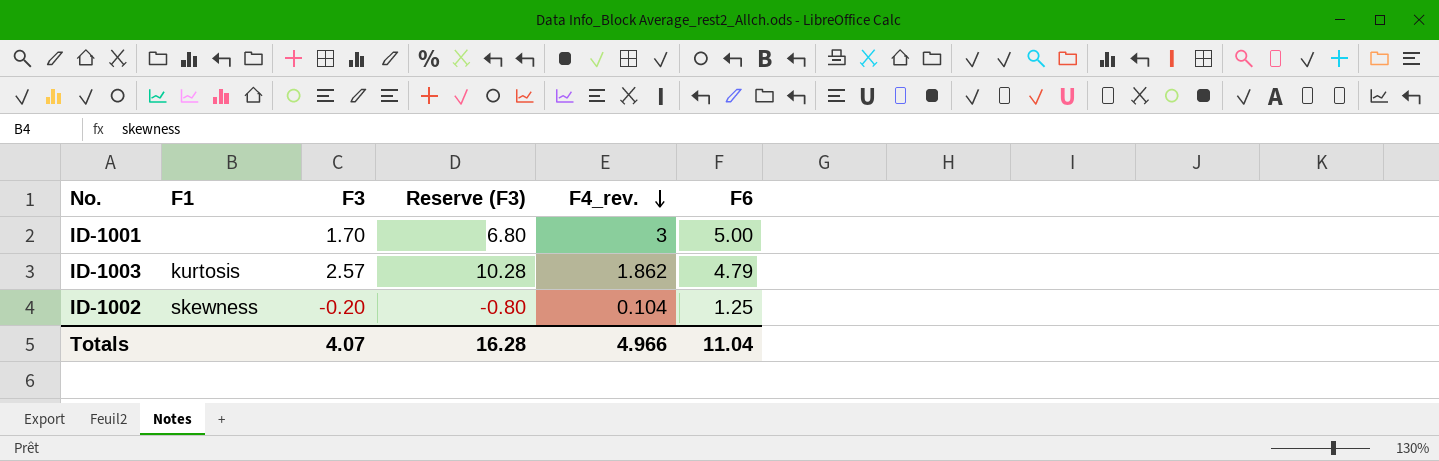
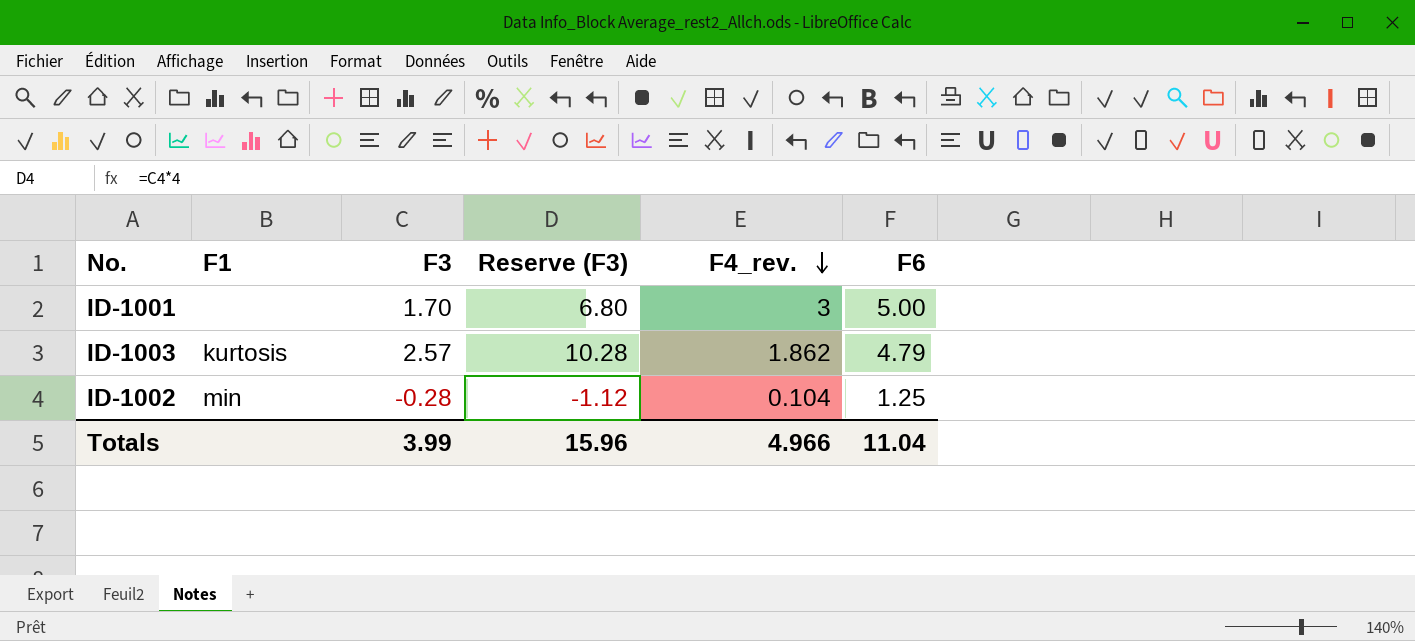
ID-1002 | F1: skewness -> min
ID-1002 | F3: -0.20 -> -0.28
ID-1002 | Reserve (F3): -0.80 -> -1.12
Totals | F3: 4.07 -> 3.99
Totals | Reserve (F3): 16.28 -> 15.96

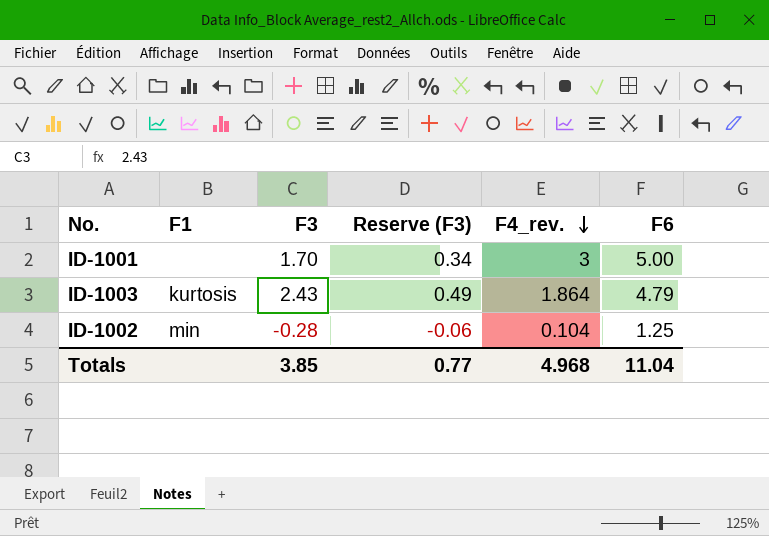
column Reserve (F3) | formula: [F3] * 4 -> [F3] * 0.2
ID-1003 | F3: 2.57 -> 2.43
ID-1003 | F4_rev.: 1.862 -> 1.864
Totals | F3: 3.99 -> 3.85
Totals | Reserve (F3): 15.96 -> 0.77
Totals | F4_rev.: 4.966 -> 4.968

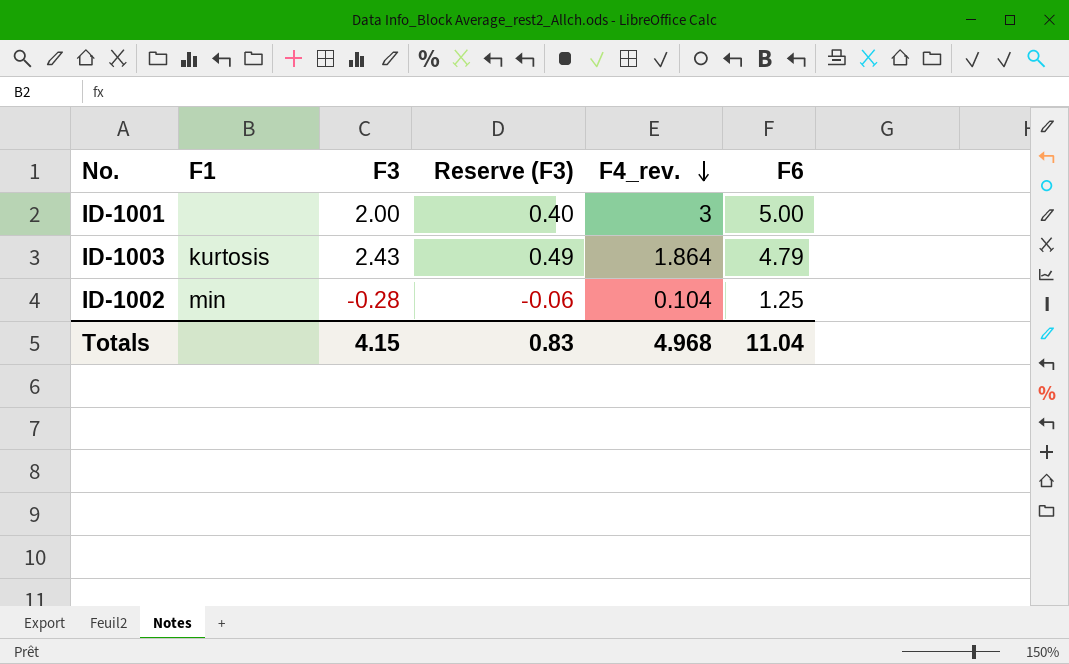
ID-1001 | F3: 1.70 -> 2.00
ID-1001 | Reserve (F3): 0.34 -> 0.40
Totals | F3: 3.85 -> 4.15
Totals | Reserve (F3): 0.77 -> 0.83

